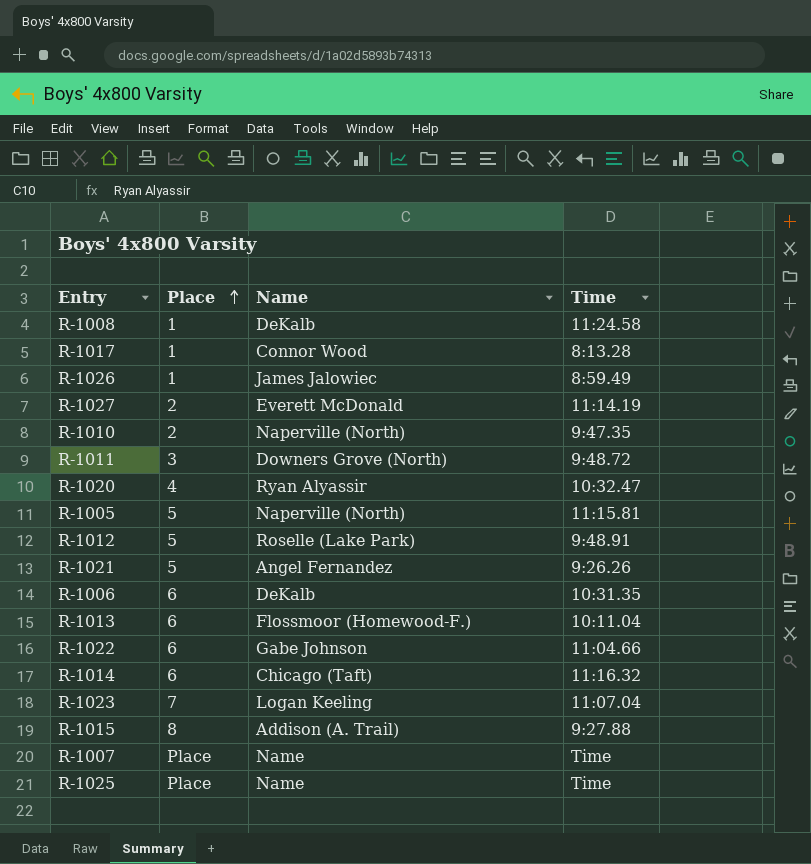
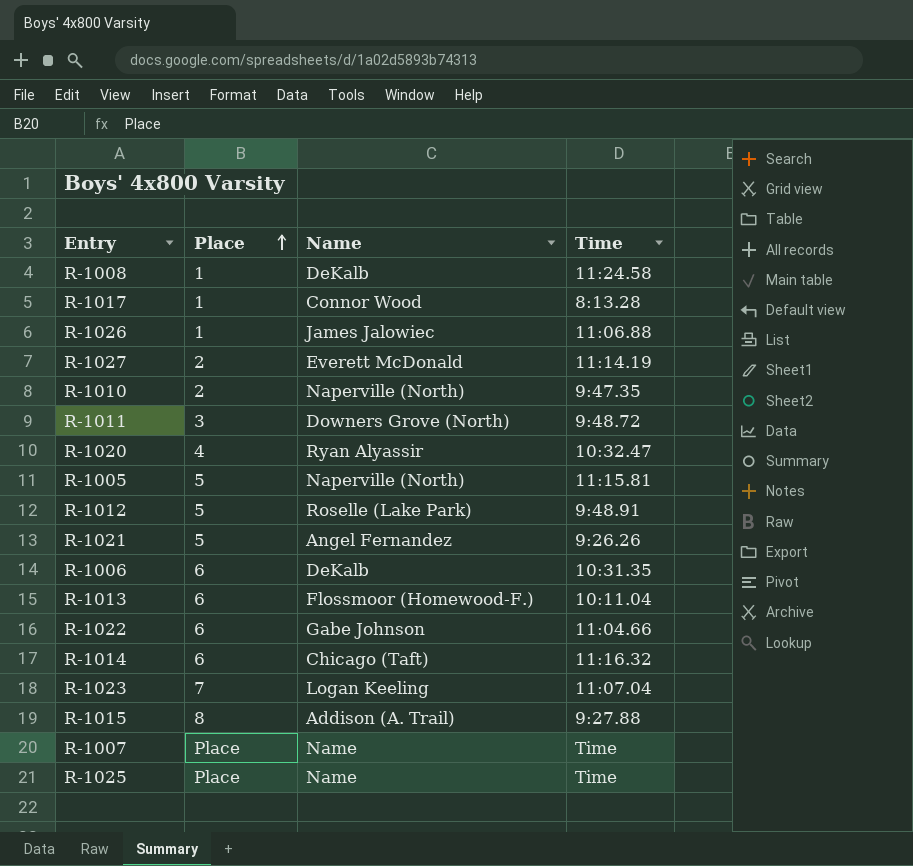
R-1026 | Time: 8:59.49 -> 11:06.88

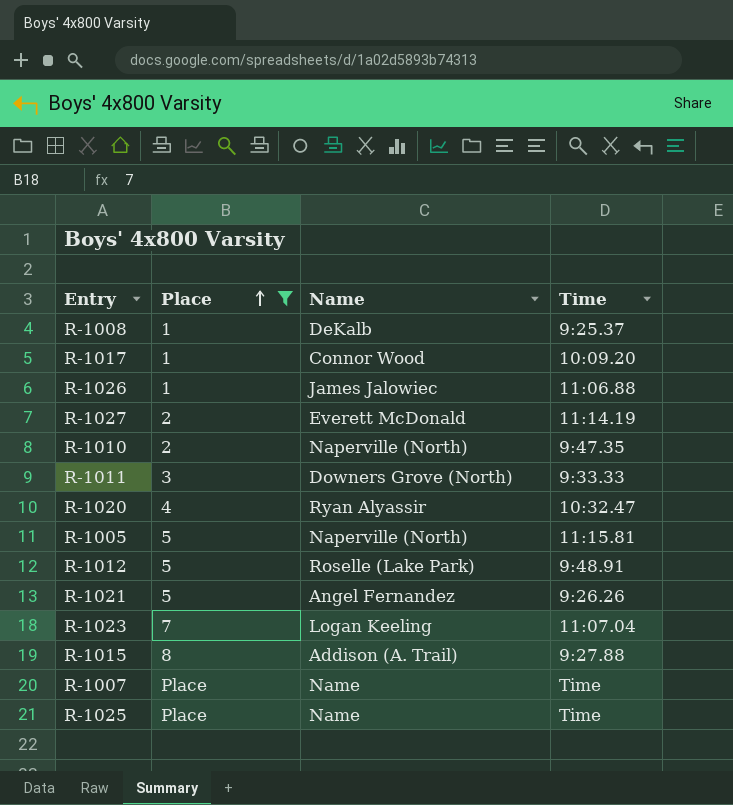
filter: none -> Place != 6
R-1008 | Time: 11:24.58 -> 9:25.37
R-1017 | Time: 8:13.28 -> 10:09.20
R-1011 | Time: 9:48.72 -> 9:33.33

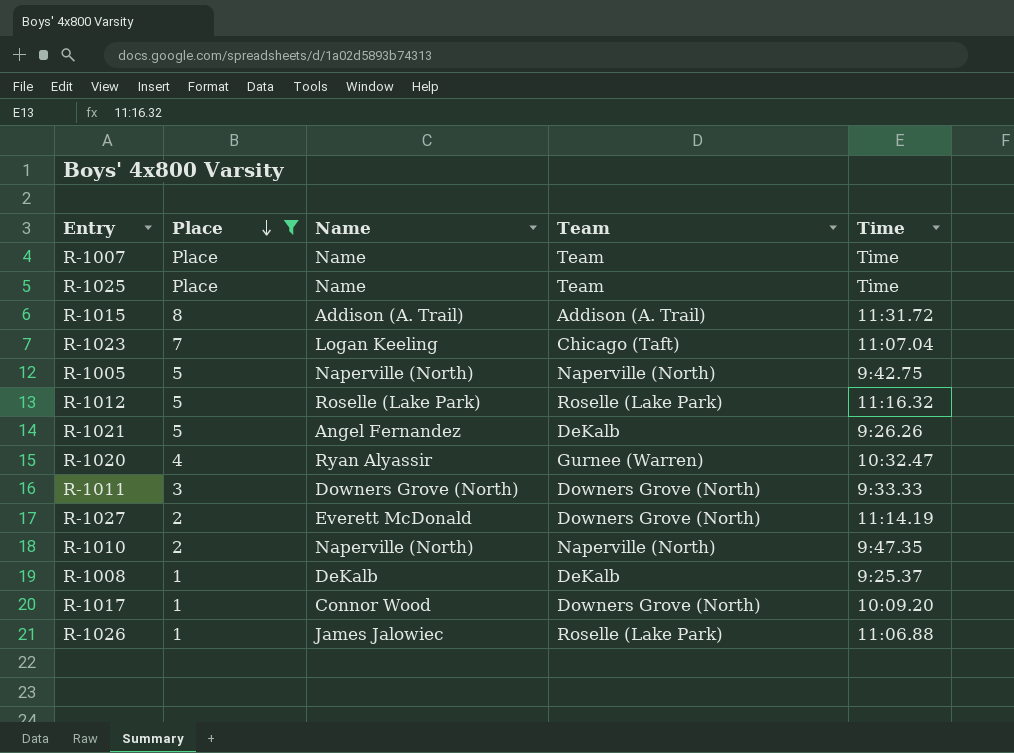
row order: Place ascending -> Place descending
column Team | position: none -> 4
R-1015 | Time: 9:27.88 -> 11:31.72
R-1005 | Time: 11:15.81 -> 9:42.75
R-1012 | Time: 9:48.91 -> 11:16.32

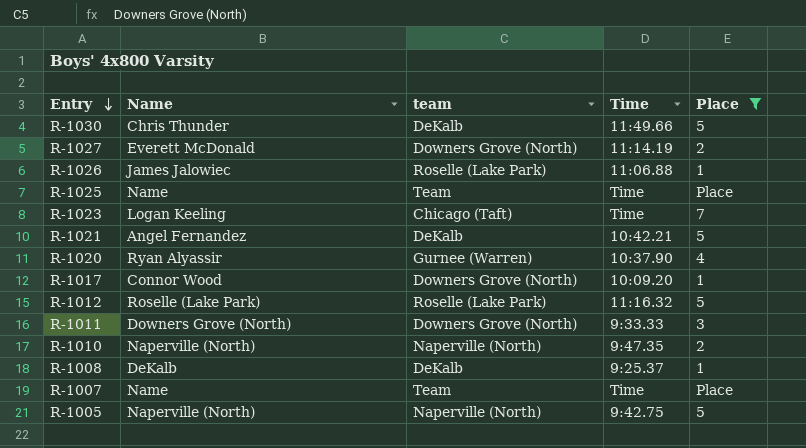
row order: Place descending -> Entry descending
column name: Team -> team
column Place | position: 2 -> 5
row R-1015: 8 | Addison (A. Trail) | Addison (A. Trail) | 11:31.72 -> none
row R-1030: none -> Chris Thunder | DeKalb | 11:49.66 | 5
R-1023 | Time: 11:07.04 -> Time
R-1021 | Time: 9:26.26 -> 10:42.21
R-1020 | Time: 10:32.47 -> 10:37.90

